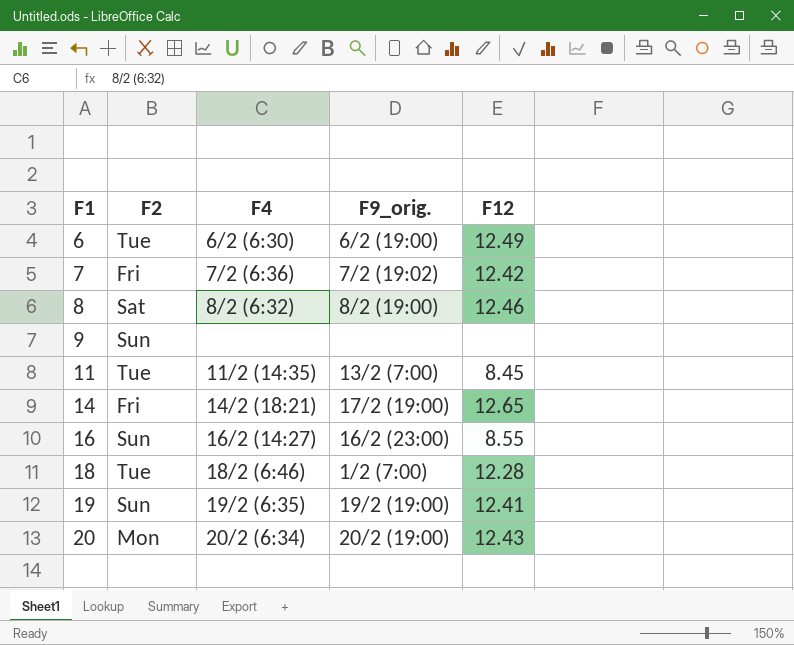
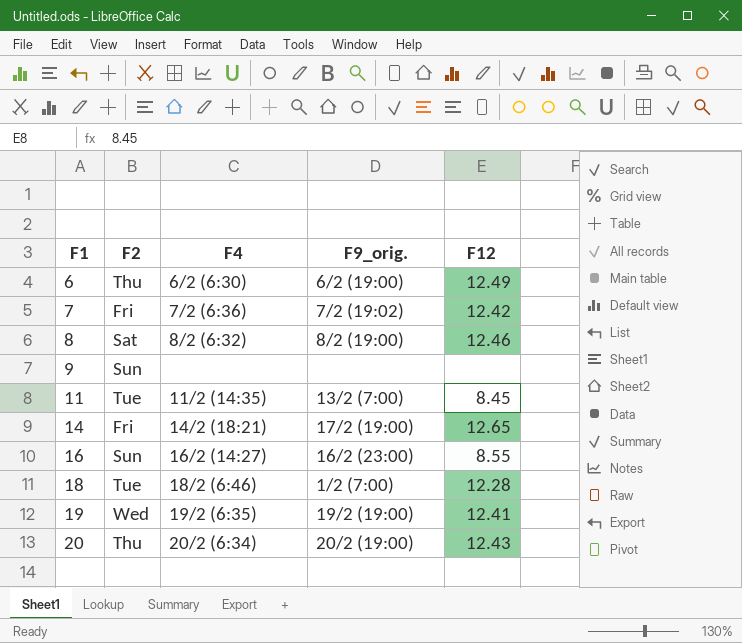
6 | F2: Tue -> Thu
19 | F2: Sun -> Wed
20 | F2: Mon -> Thu

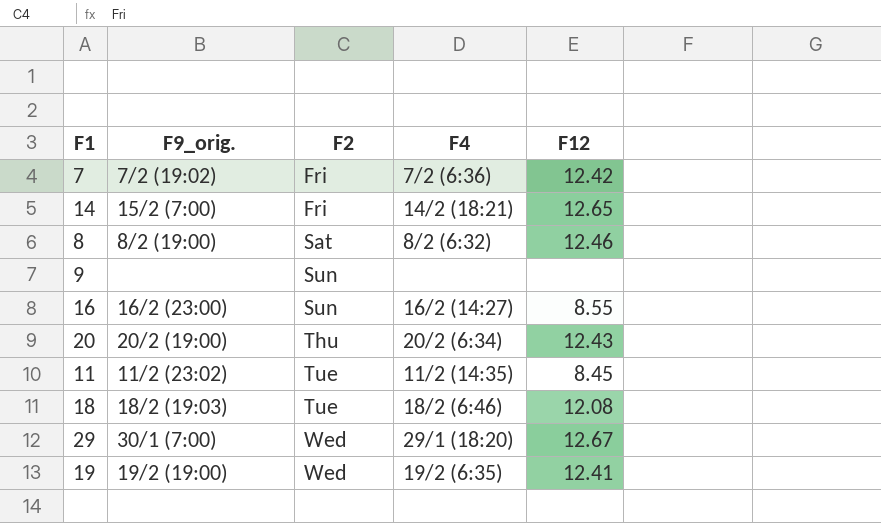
row order: F1 ascending -> F2 ascending
column F9_orig. | position: 4 -> 2
row 6: Thu | 6/2 (6:30) | 6/2 (19:00) | 12.49 -> none
14 | F9_orig.: 17/2 (19:00) -> 15/2 (7:00)
11 | F9_orig.: 13/2 (7:00) -> 11/2 (23:02)
18 | F9_orig.: 1/2 (7:00) -> 18/2 (19:03)
18 | F12: 12.28 -> 12.08
row 29: none -> 30/1 (7:00) | Wed | 29/1 (18:20) | 12.67

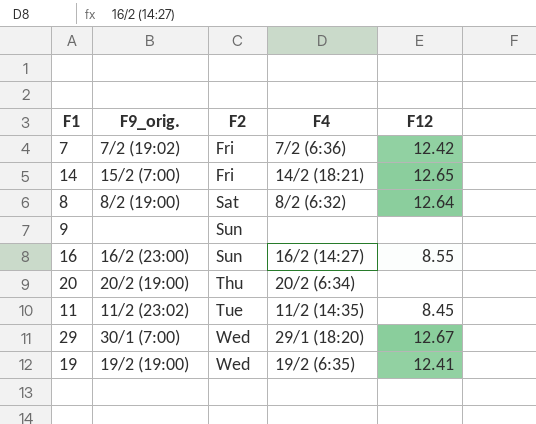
row 18: 18/2 (19:03) | Tue | 18/2 (6:46) | 12.08 -> none
8 | F12: 12.46 -> 12.64
20 | F12: 12.43 -> none

